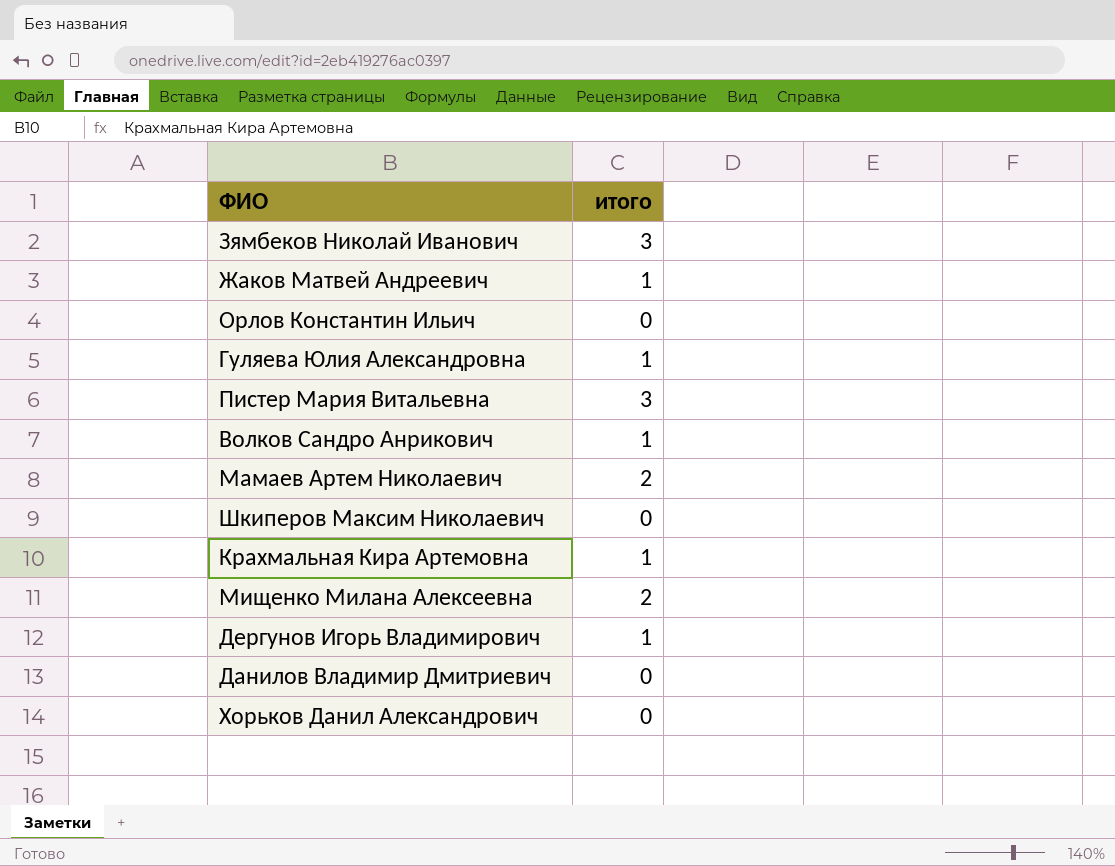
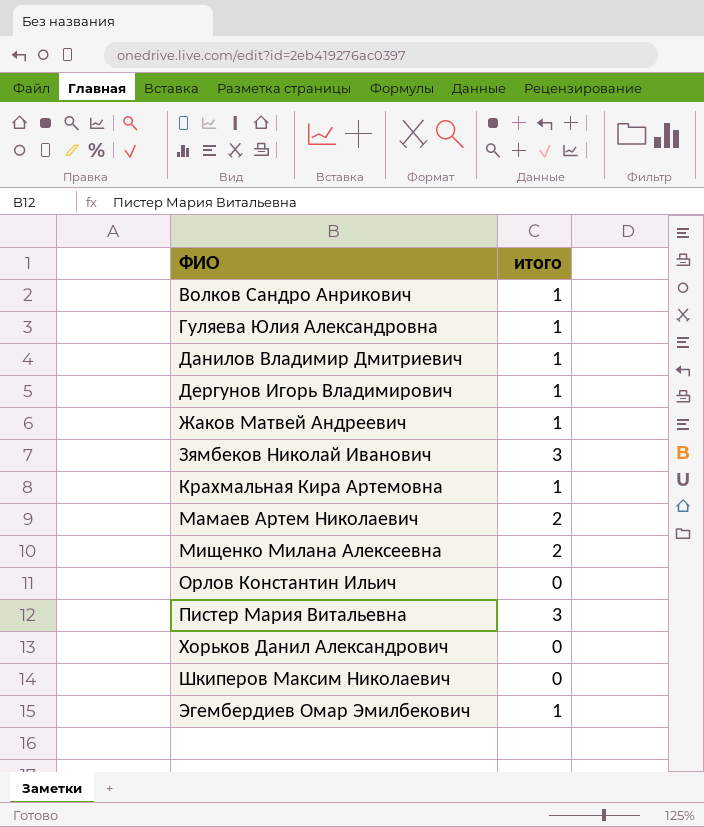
row order: none -> ФИО ascending
Данилов Владимир Дмитриевич | итого: 0 -> 1
row Эгембердиев Омар Эмилбекович: none -> 1

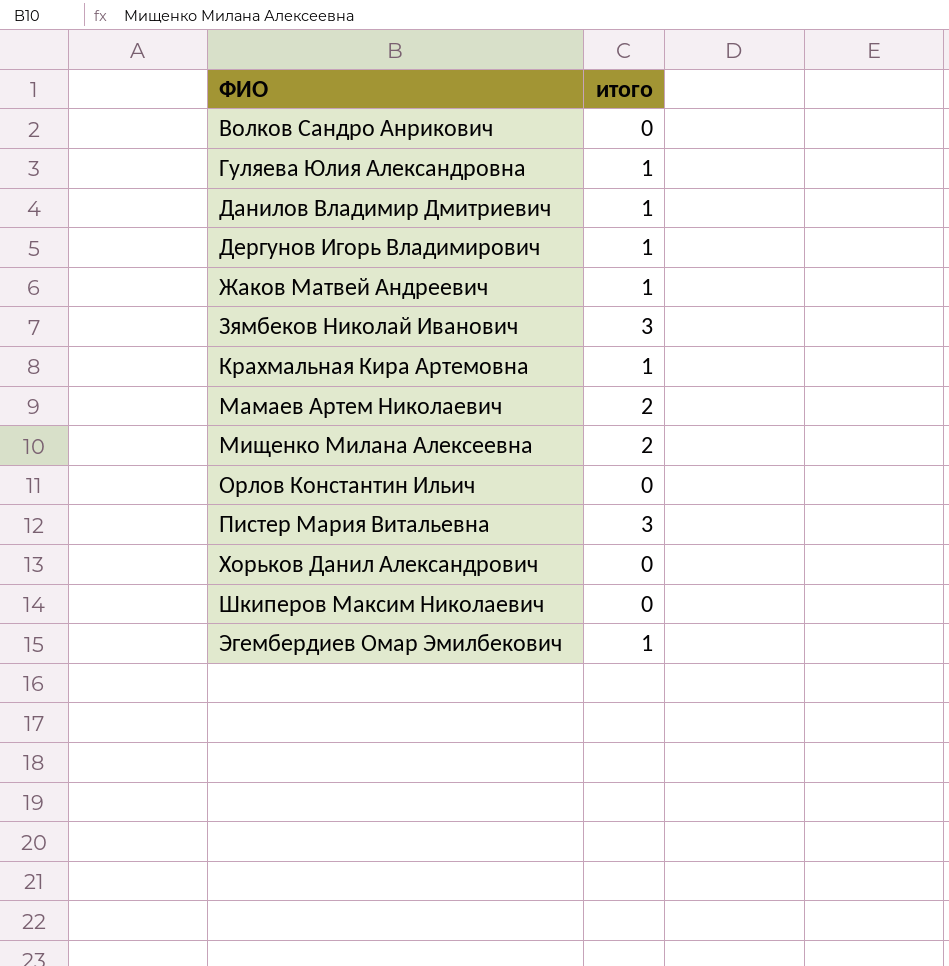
Волков Сандро Анрикович | итого: 1 -> 0

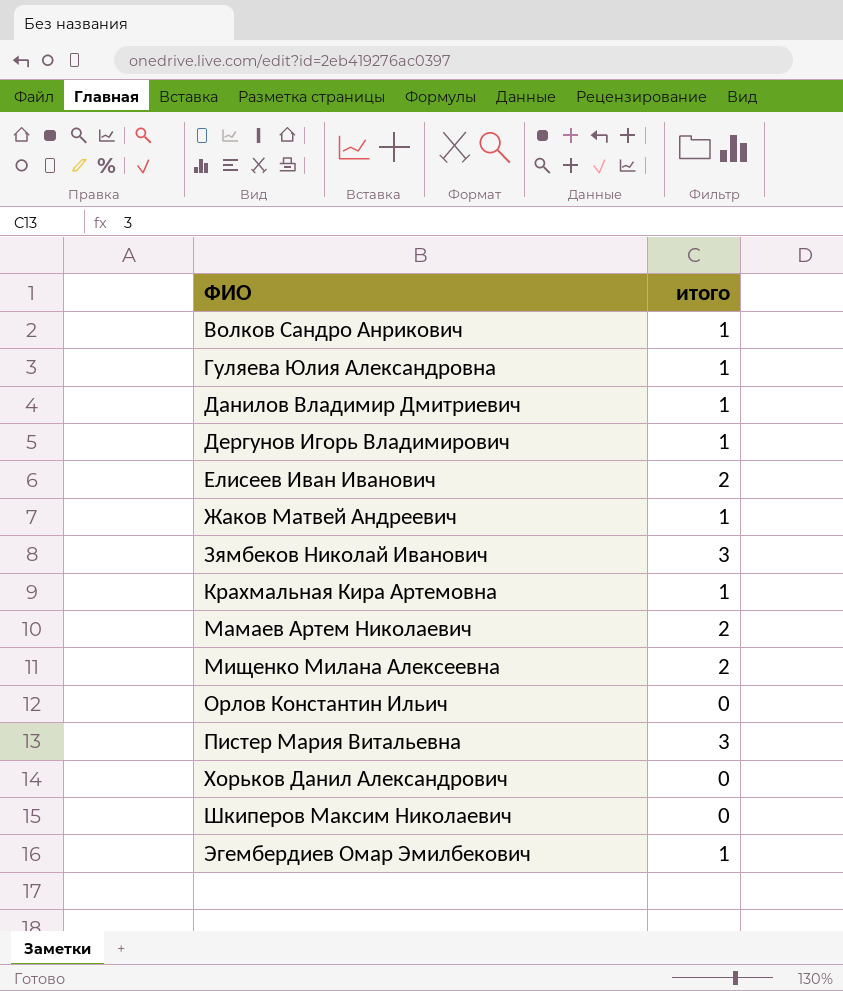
Волков Сандро Анрикович | итого: 0 -> 1
row Елисеев Иван Иванович: none -> 2

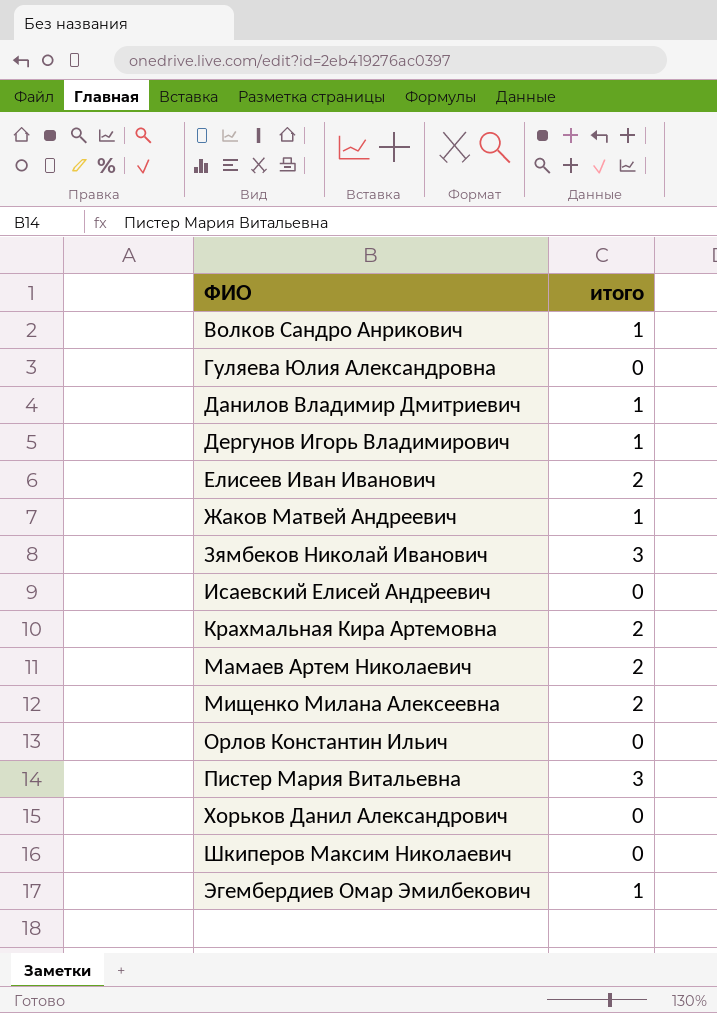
Гуляева Юлия Александровна | итого: 1 -> 0
row Исаевский Елисей Андреевич: none -> 0
Крахмальная Кира Артемовна | итого: 1 -> 2

